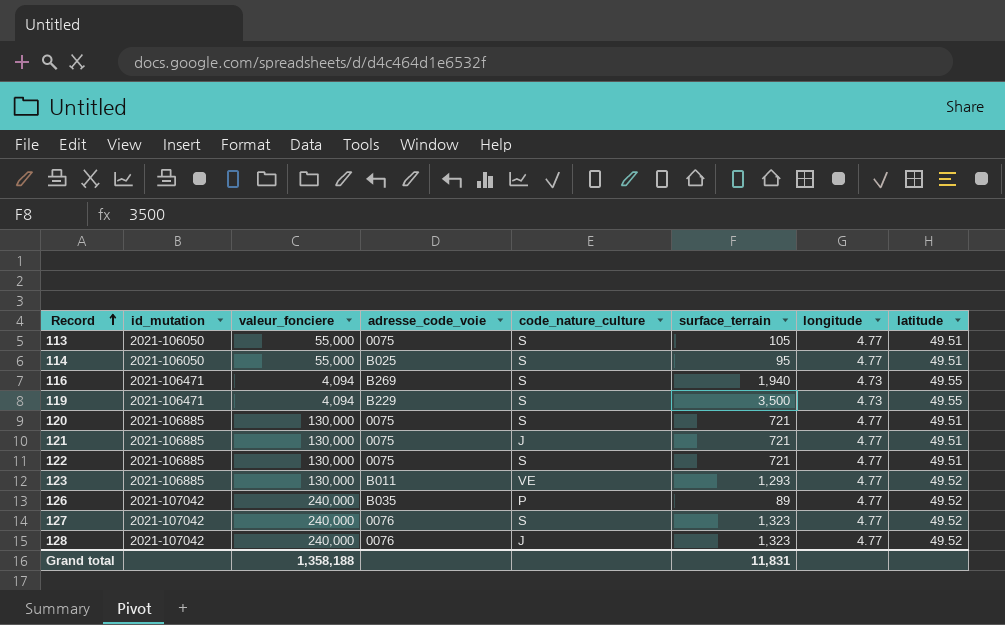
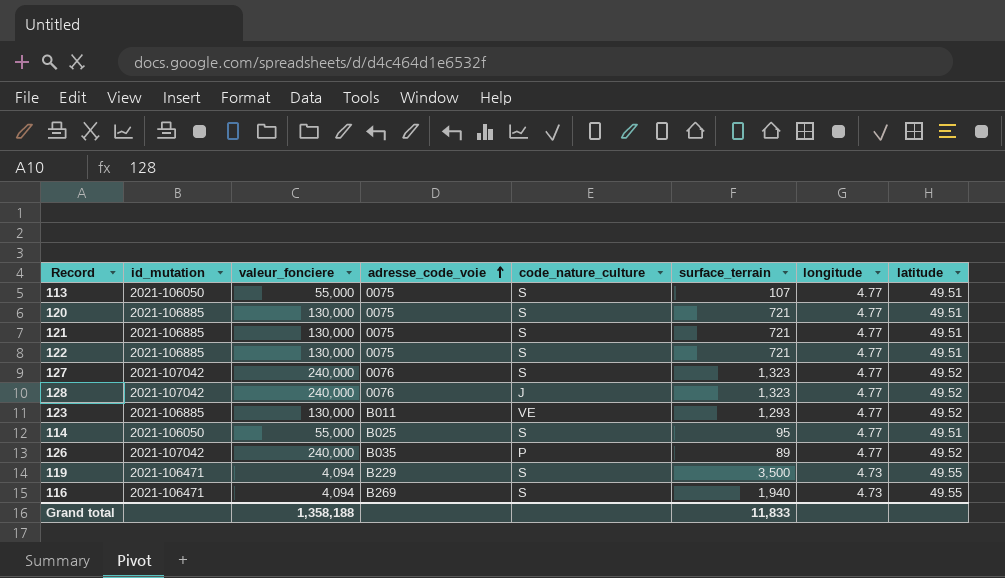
row order: Record ascending -> adresse_code_voie ascending
113 | surface_terrain: 105 -> 107
121 | code_nature_culture: J -> S
Grand total | surface_terrain: 11,831 -> 11,833

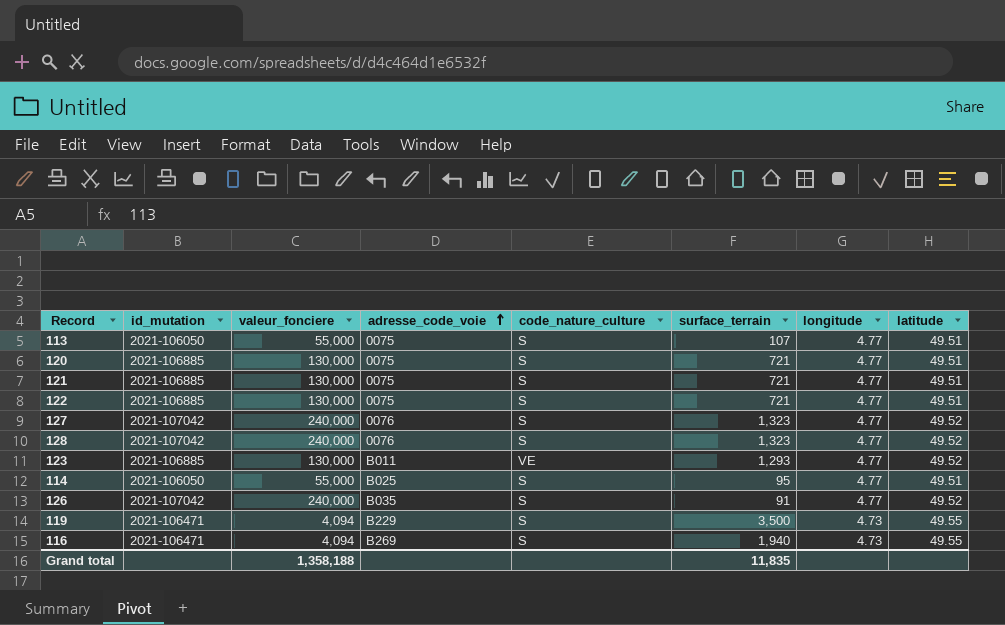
128 | code_nature_culture: J -> S
126 | code_nature_culture: P -> S
126 | surface_terrain: 89 -> 91
Grand total | surface_terrain: 11,833 -> 11,835

